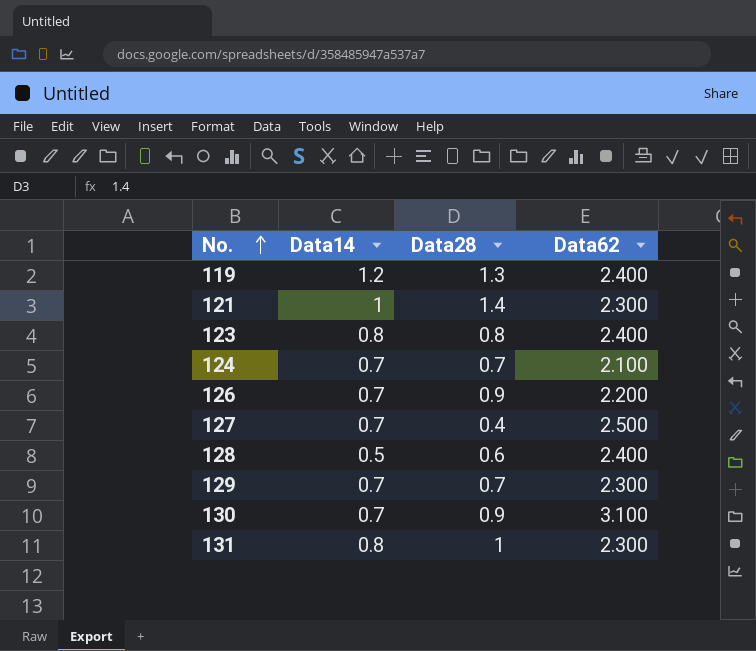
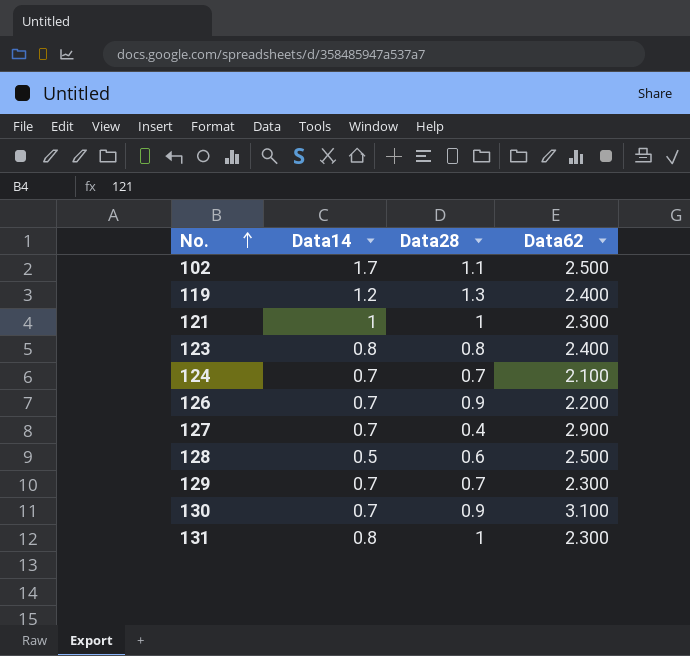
row 102: none -> 1.7 | 1.1 | 2.500
121 | Data28: 1.4 -> 1
127 | Data62: 2.500 -> 2.900
128 | Data62: 2.400 -> 2.500

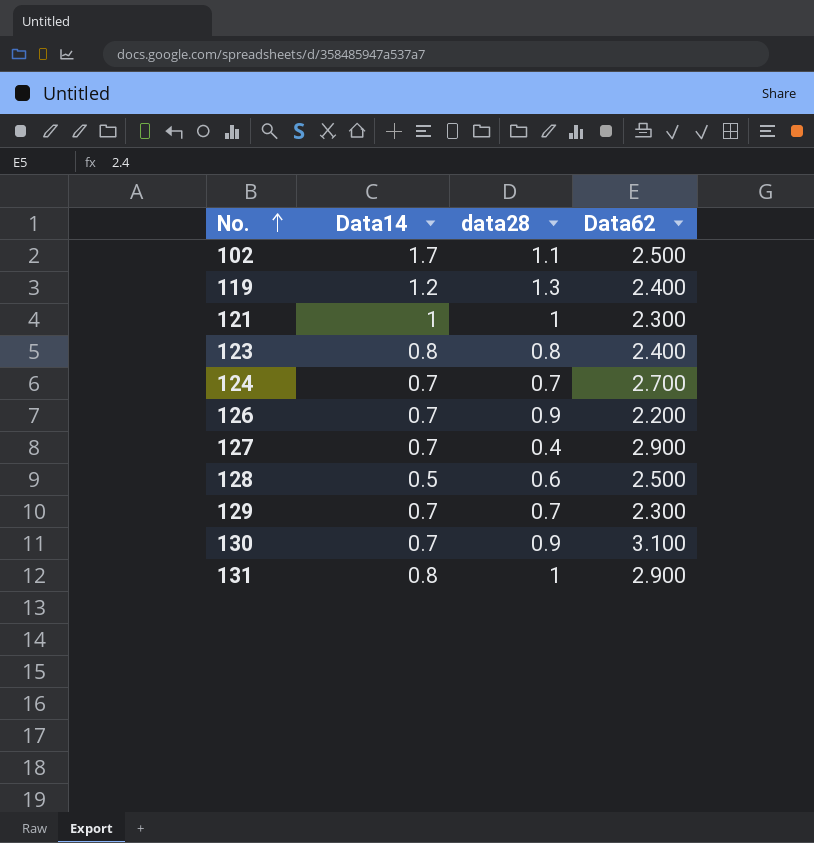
column name: Data28 -> data28
124 | Data62: 2.100 -> 2.700
131 | Data62: 2.300 -> 2.900

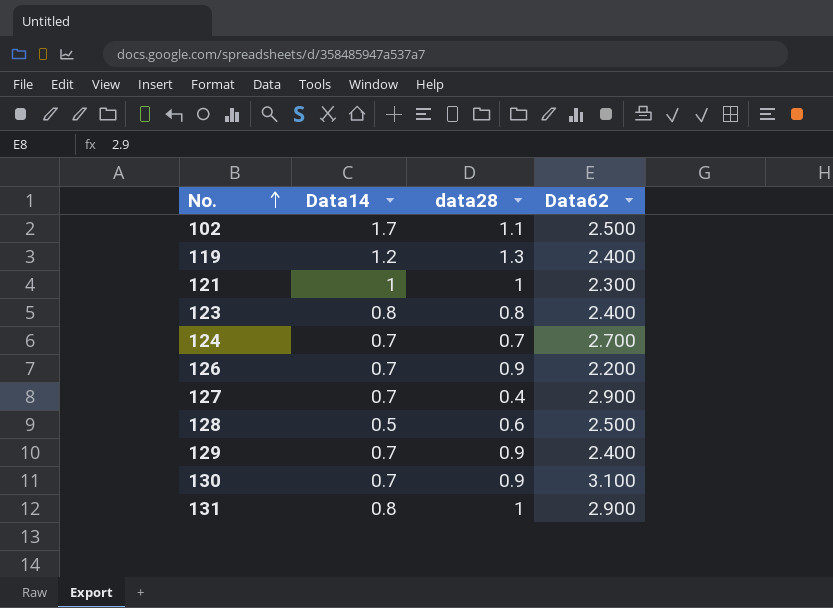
129 | data28: 0.7 -> 0.9
129 | Data62: 2.300 -> 2.400

